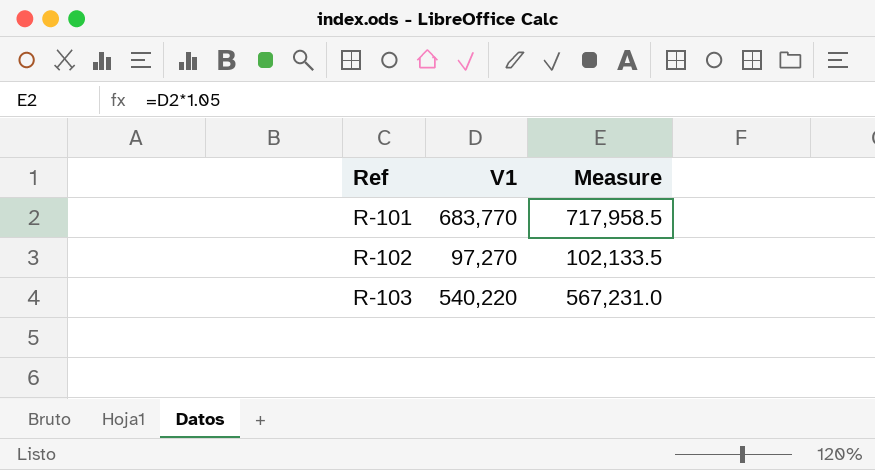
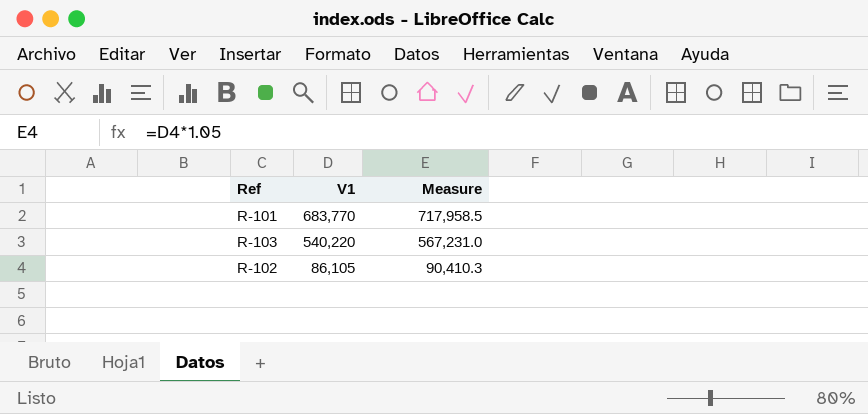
row order: Ref ascending -> V1 descending
R-102 | V1: 97,270 -> 86,105
R-102 | Measure: 102,133.5 -> 90,410.3

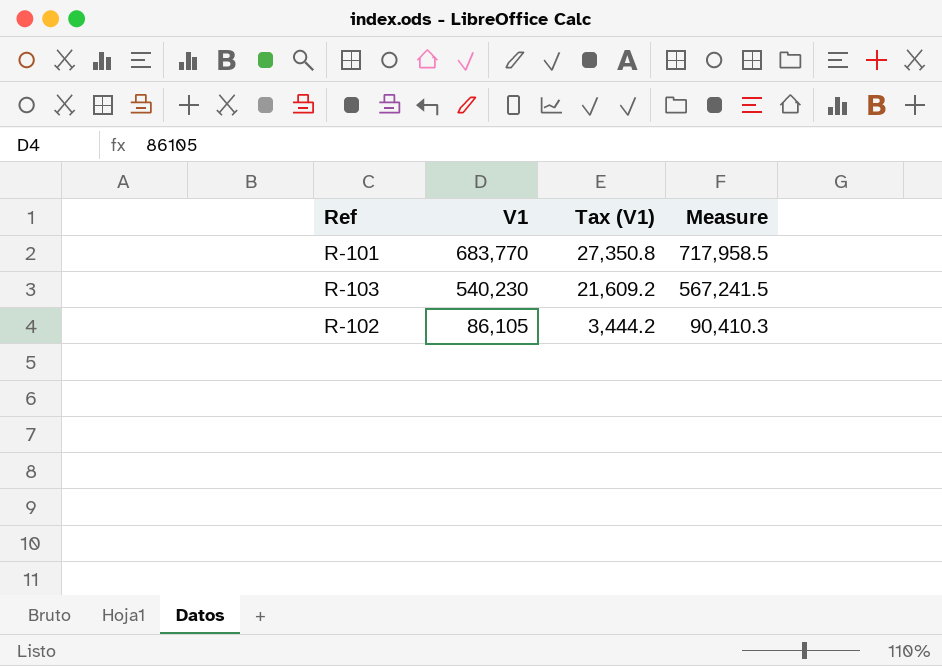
column Tax (V1) | formula: none -> [V1] * 0.04
R-103 | V1: 540,220 -> 540,230
R-103 | Measure: 567,231.0 -> 567,241.5

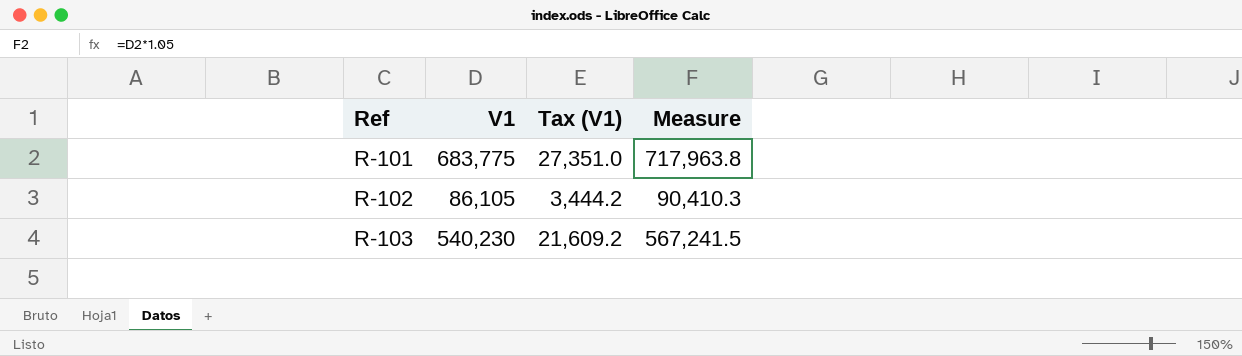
row order: V1 descending -> Ref ascending
R-101 | V1: 683,770 -> 683,775
R-101 | Tax (V1): 27,350.8 -> 27,351.0
R-101 | Measure: 717,958.5 -> 717,963.8

